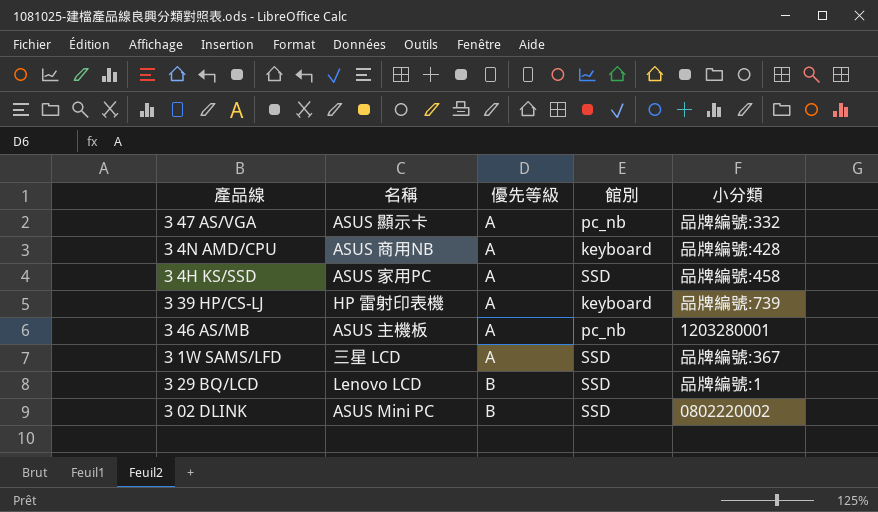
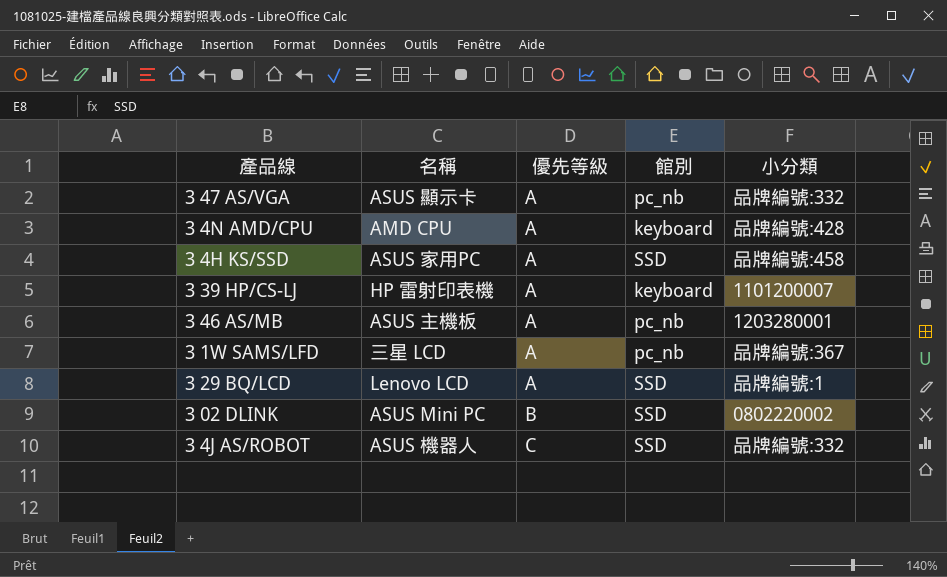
3 4N AMD/CPU | 名稱: ASUS 商用NB -> AMD CPU
3 39 HP/CS-LJ | 小分類: 品牌編號:739 -> 1101200007
3 1W SAMS/LFD | 館別: SSD -> pc_nb
3 29 BQ/LCD | 優先等級: B -> A
row 3 4J AS/ROBOT: none -> ASUS 機器人 | C | SSD | 品牌編號:332

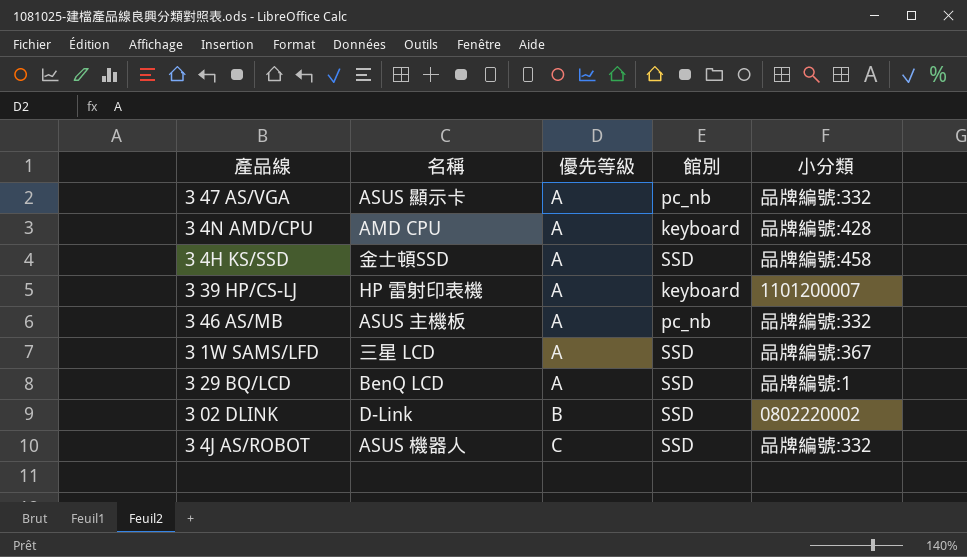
3 4H KS/SSD | 名稱: ASUS 家用PC -> 金士頓SSD
3 46 AS/MB | 小分類: 1203280001 -> 品牌編號:332
3 1W SAMS/LFD | 館別: pc_nb -> SSD
3 29 BQ/LCD | 名稱: Lenovo LCD -> BenQ LCD
3 02 DLINK | 名稱: ASUS Mini PC -> D-Link

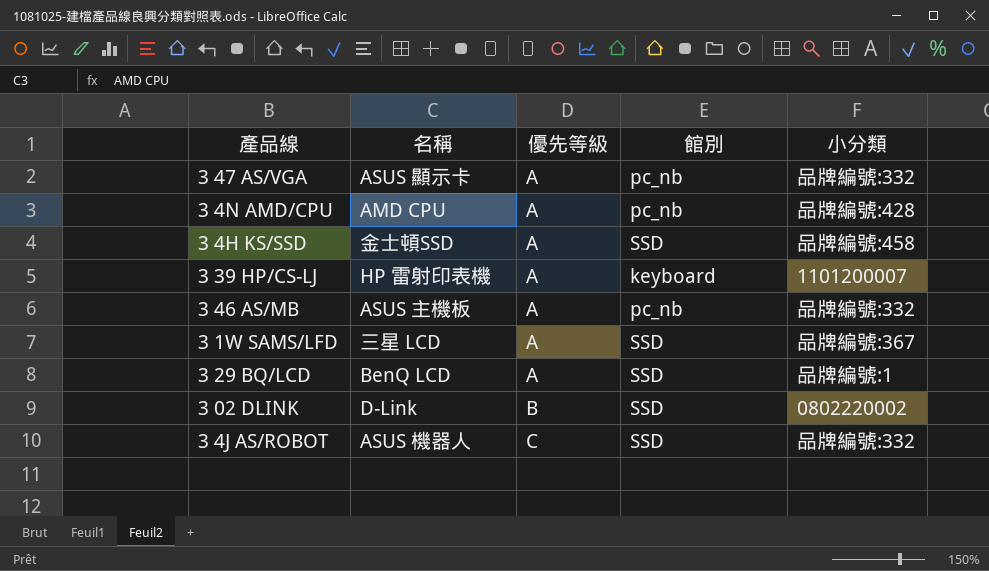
3 4N AMD/CPU | 館別: keyboard -> pc_nb

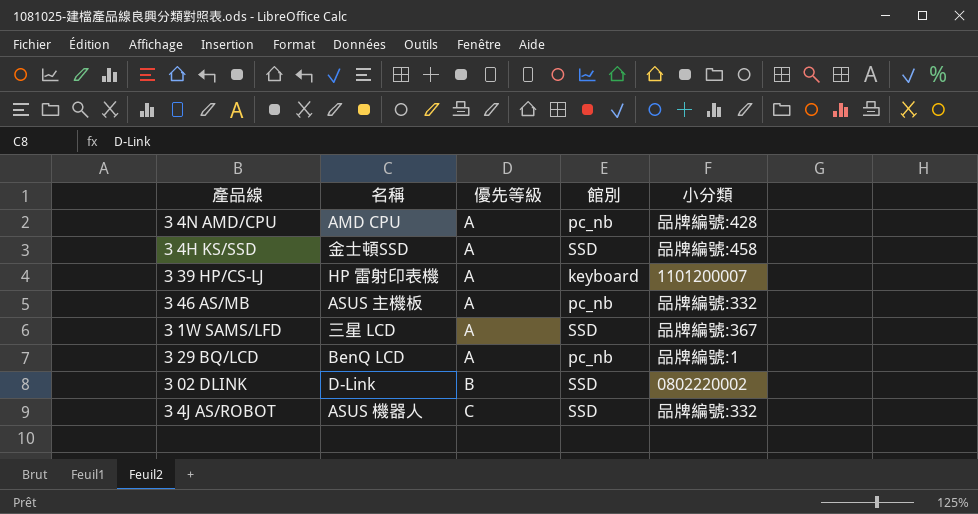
row 3 47 AS/VGA: ASUS 顯示卡 | A | pc_nb | 品牌編號:332 -> none
3 29 BQ/LCD | 館別: SSD -> pc_nb

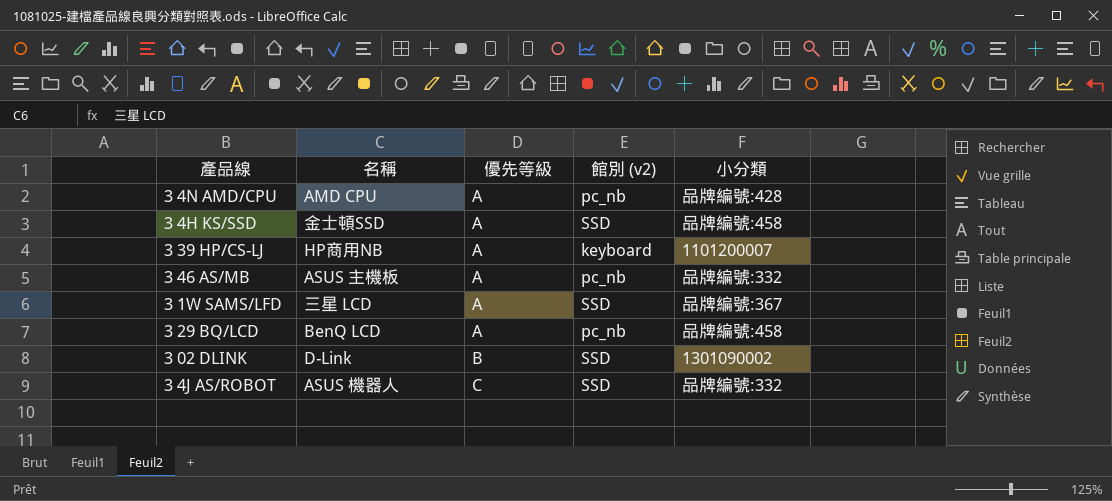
column name: 館別 -> 館別 (v2)
3 39 HP/CS-LJ | 名稱: HP 雷射印表機 -> HP商用NB
3 29 BQ/LCD | 小分類: 品牌編號:1 -> 品牌編號:458
3 02 DLINK | 小分類: 0802220002 -> 1301090002

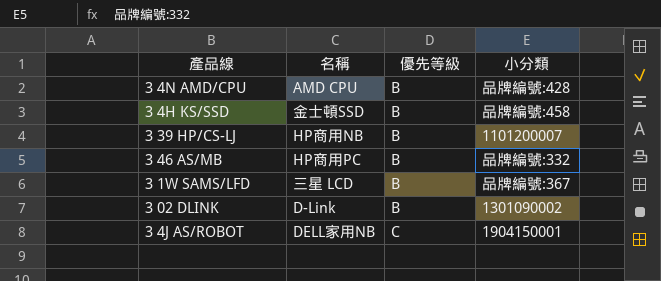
column 館別 (v2) | position: 4 -> none
row 3 29 BQ/LCD: BenQ LCD | A | pc_nb | 品牌編號:458 -> none
3 4N AMD/CPU | 優先等級: A -> B
3 4H KS/SSD | 優先等級: A -> B
3 39 HP/CS-LJ | 優先等級: A -> B
3 46 AS/MB | 名稱: ASUS 主機板 -> HP商用PC
3 46 AS/MB | 優先等級: A -> B
3 1W SAMS/LFD | 優先等級: A -> B
3 4J AS/ROBOT | 名稱: ASUS 機器人 -> DELL家用NB
3 4J AS/ROBOT | 小分類: 品牌編號:332 -> 1904150001

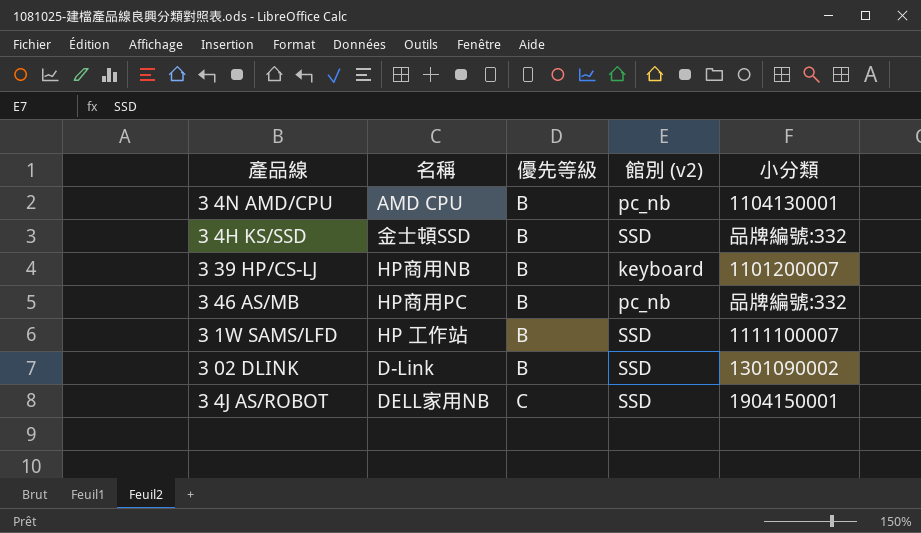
column 館別 (v2) | position: none -> 4
3 4N AMD/CPU | 小分類: 品牌編號:428 -> 1104130001
3 4H KS/SSD | 小分類: 品牌編號:458 -> 品牌編號:332
3 1W SAMS/LFD | 名稱: 三星 LCD -> HP 工作站
3 1W SAMS/LFD | 小分類: 品牌編號:367 -> 1111100007

